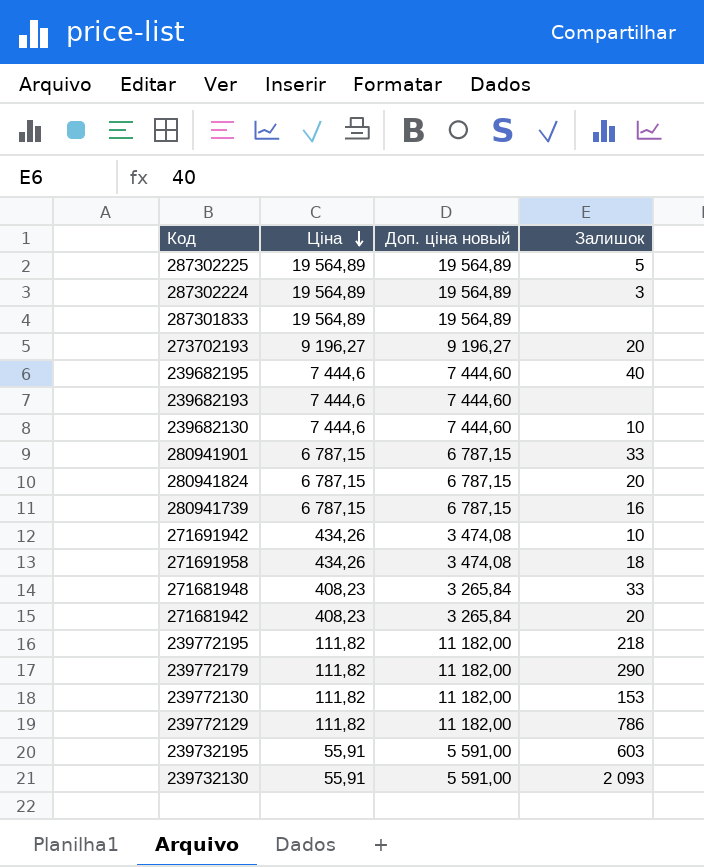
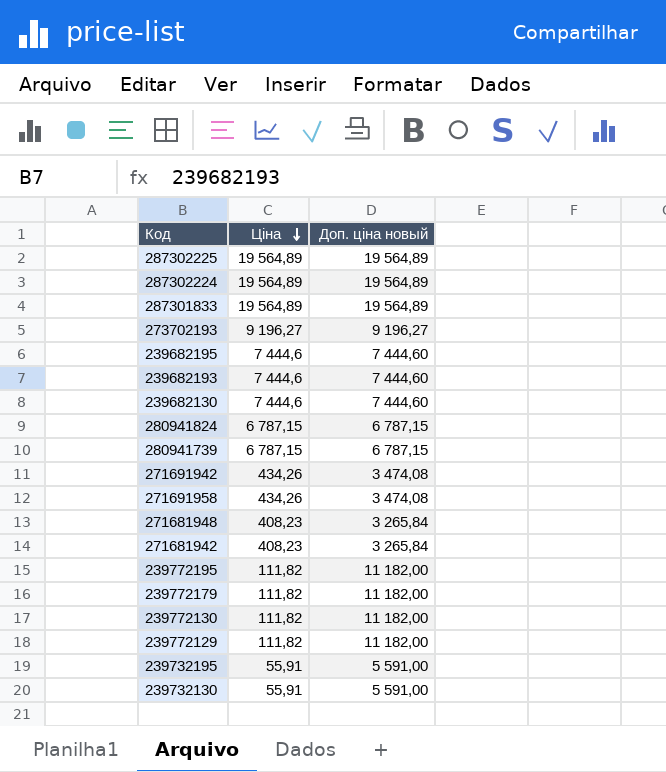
column Залишок | position: 4 -> none
row 280941901: 6 787,15 | 6 787,15 | 33 -> none

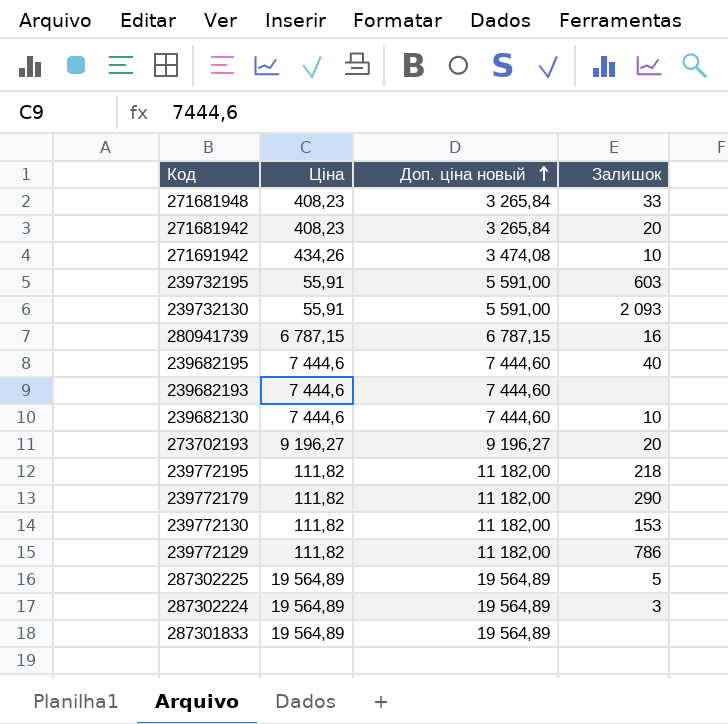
row order: Ціна descending -> Доп. ціна новый ascending
column Залишок | position: none -> 4
row 280941824: 6 787,15 | 6 787,15 -> none
row 271691958: 434,26 | 3 474,08 -> none

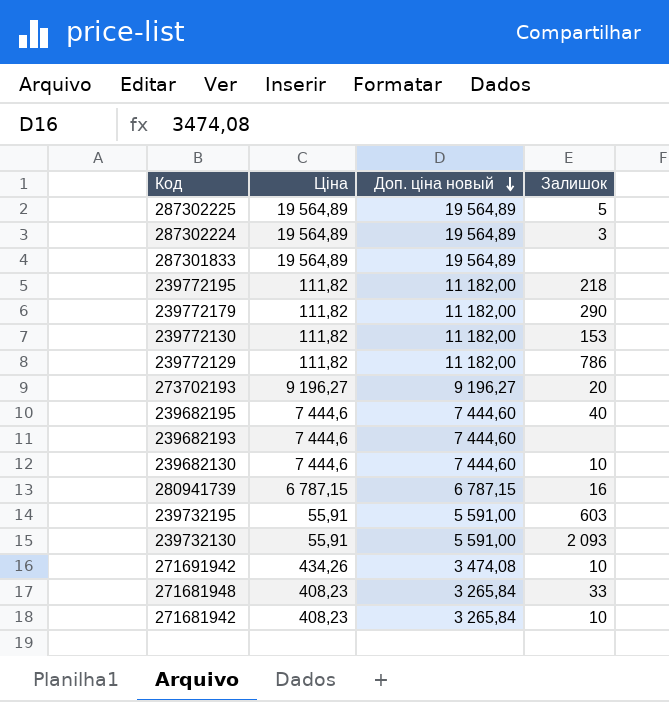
row order: Доп. ціна новый ascending -> Доп. ціна новый descending
271681942 | Залишок: 20 -> 10

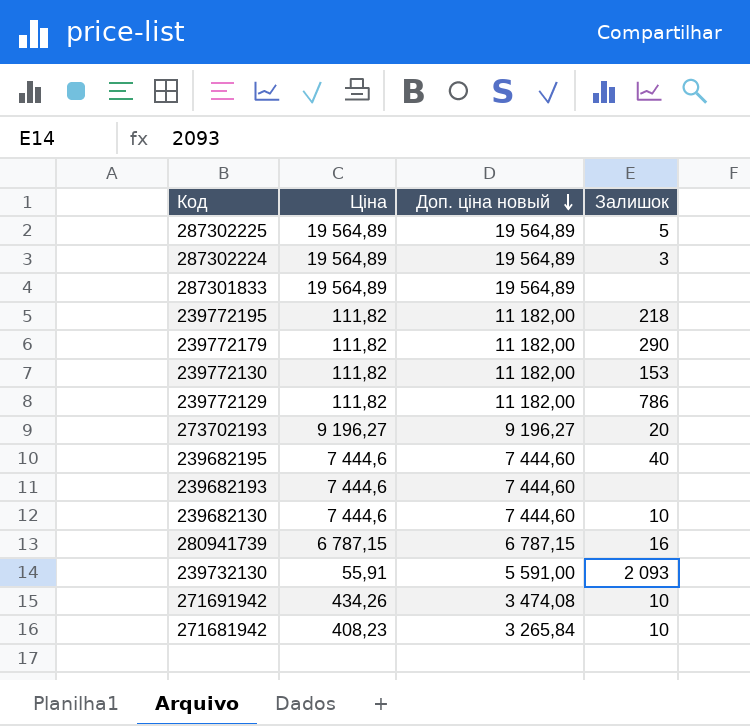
row 239732195: 55,91 | 5 591,00 | 603 -> none
row 271681948: 408,23 | 3 265,84 | 33 -> none

